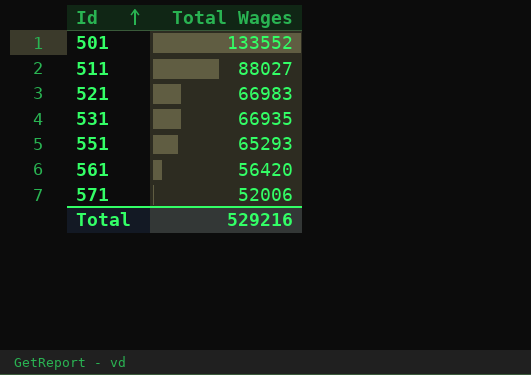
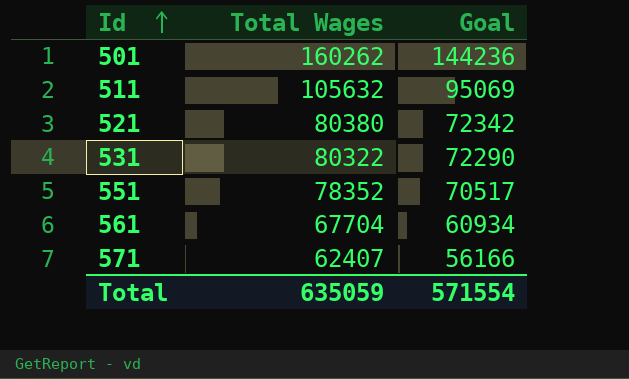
column Goal | formula: none -> [Total Wages] * 0.9
501 | Total Wages: 133552 -> 160262
511 | Total Wages: 88027 -> 105632
521 | Total Wages: 66983 -> 80380
531 | Total Wages: 66935 -> 80322
551 | Total Wages: 65293 -> 78352
561 | Total Wages: 56420 -> 67704
571 | Total Wages: 52006 -> 62407
Total | Total Wages: 529216 -> 635059

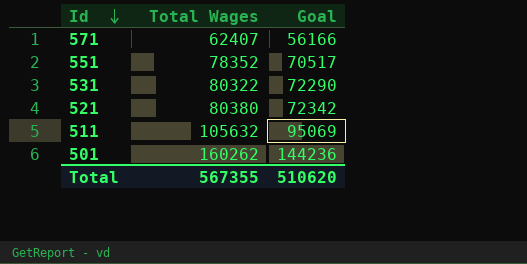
row order: Id ascending -> Id descending
row 561: 67704 | 60934 -> none
Total | Total Wages: 635059 -> 567355
Total | Goal: 571554 -> 510620

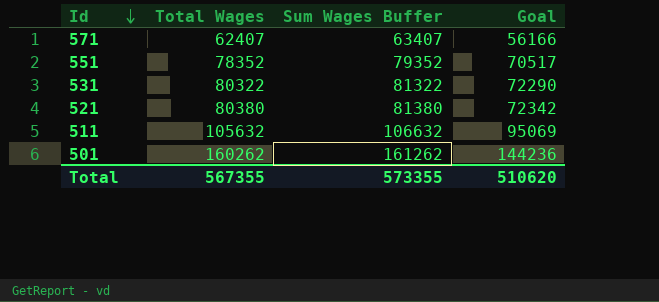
column Sum Wages Buffer | formula: none -> [Total Wages] + 1000

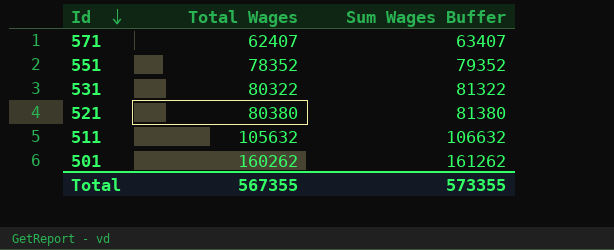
column Goal | formula: [Total Wages] * 0.9 -> none

